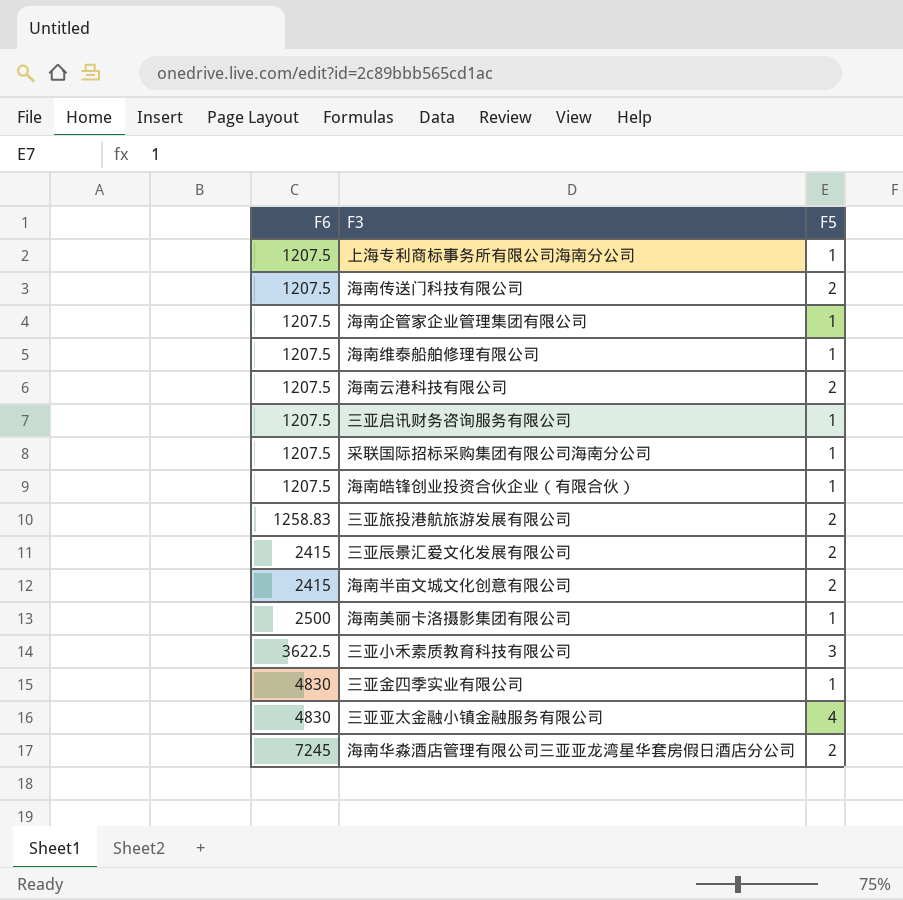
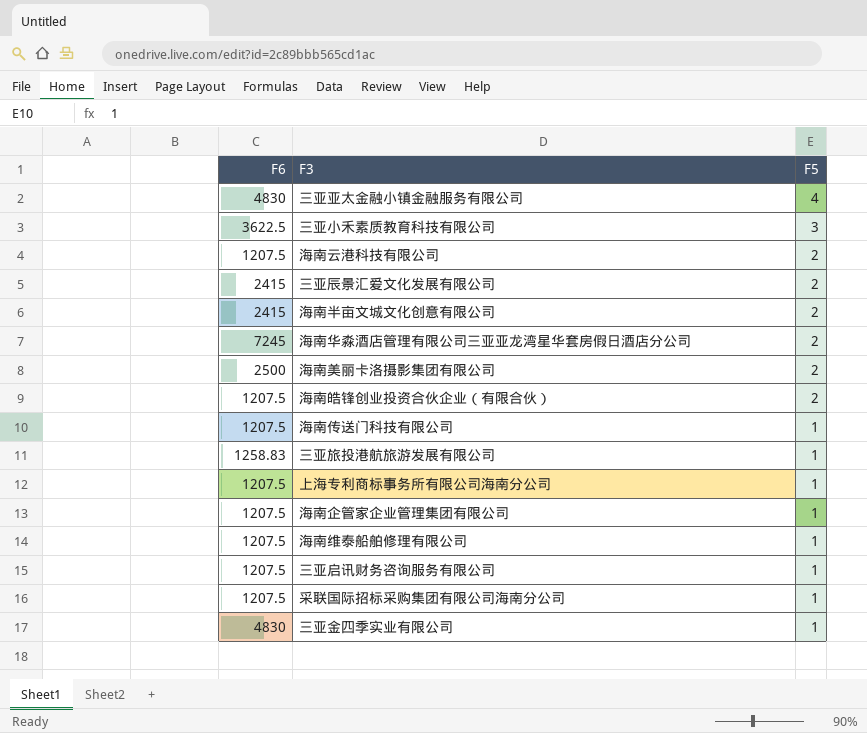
row order: F6 ascending -> F5 descending
海南美丽卡洛摄影集团有限公司 | F5: 1 -> 2
海南皓锋创业投资合伙企业（有限合伙） | F5: 1 -> 2
海南传送门科技有限公司 | F5: 2 -> 1
三亚旅投港航旅游发展有限公司 | F5: 2 -> 1

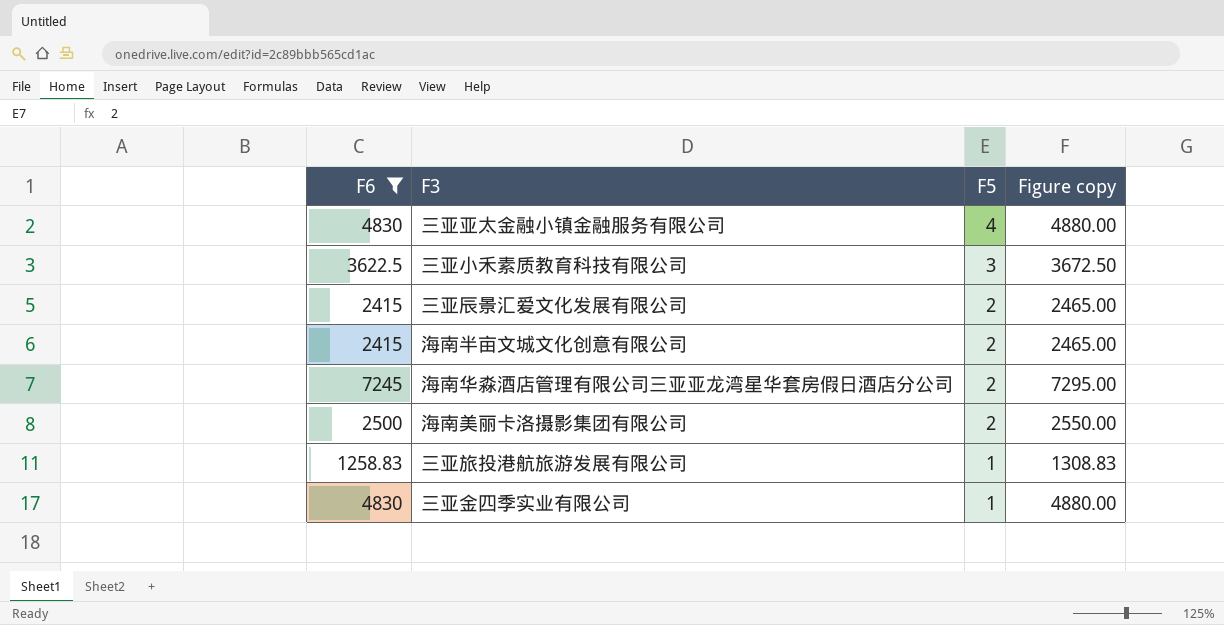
filter: none -> F6 != 1207.5
column Figure copy | formula: none -> [F6] + 50

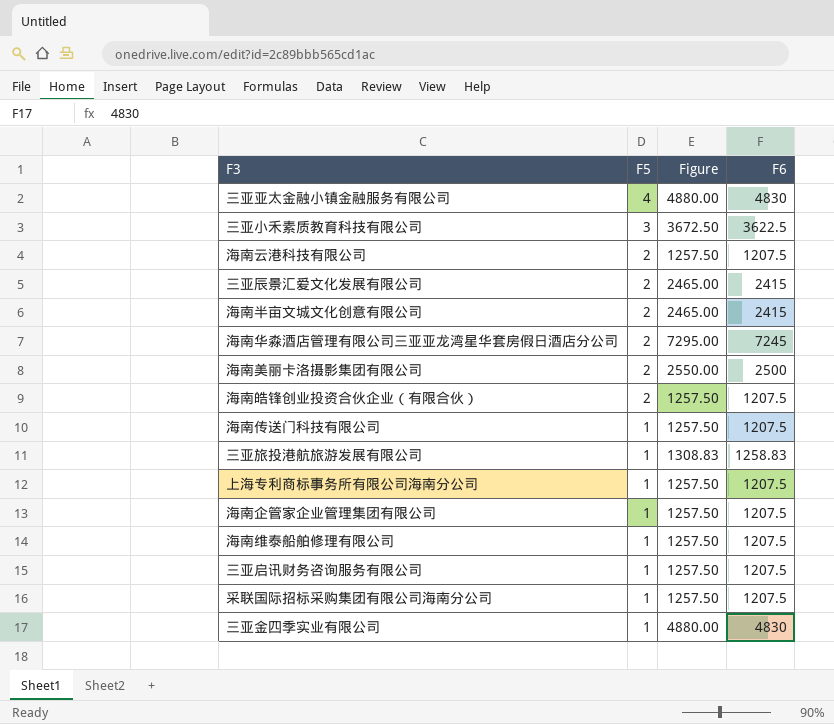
filter: F6 != 1207.5 -> none
column name: Figure copy -> Figure
column F6 | position: 1 -> 4

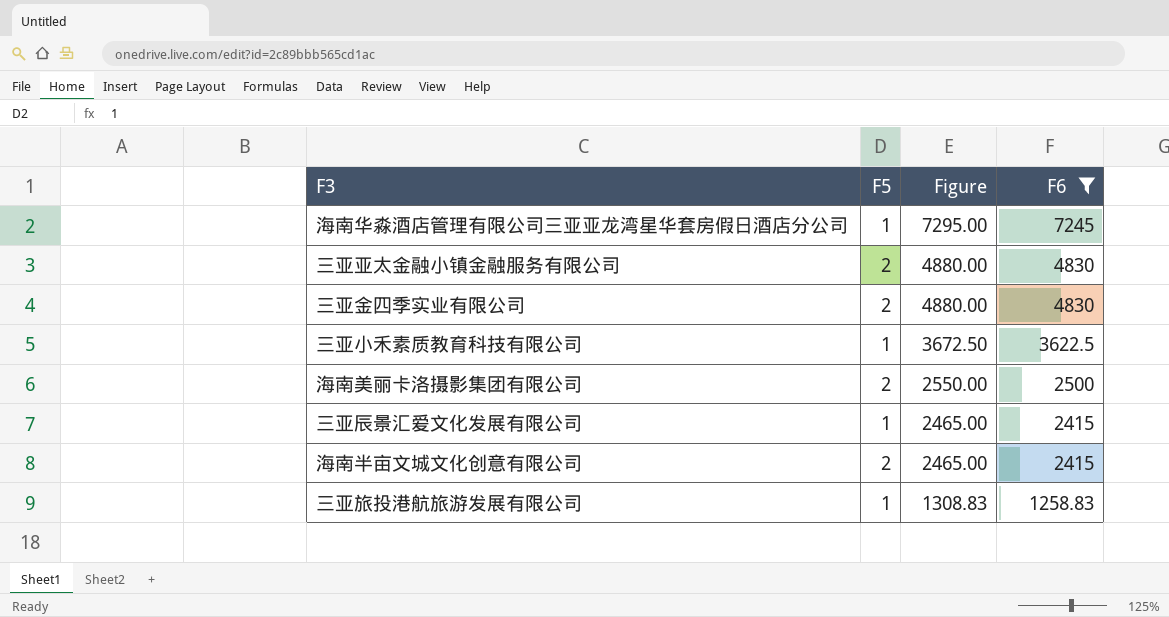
filter: none -> F6 != 1207.5
row order: F5 descending -> Figure descending
海南华淼酒店管理有限公司三亚亚龙湾星华套房假日酒店分公司 | F5: 2 -> 1
三亚亚太金融小镇金融服务有限公司 | F5: 4 -> 2
三亚金四季实业有限公司 | F5: 1 -> 2
三亚小禾素质教育科技有限公司 | F5: 3 -> 1
三亚辰景汇爱文化发展有限公司 | F5: 2 -> 1

